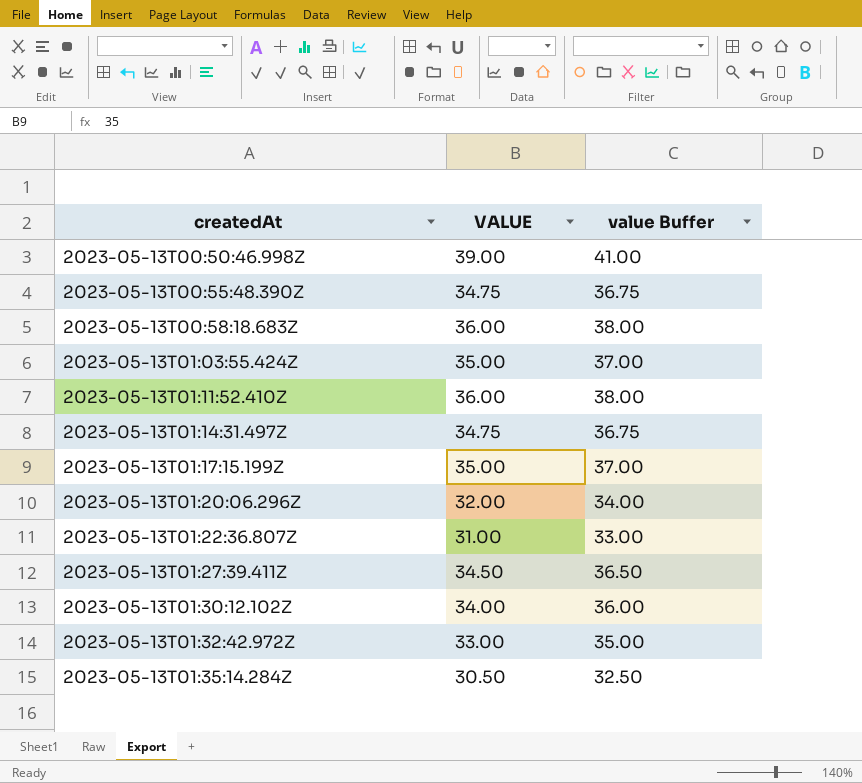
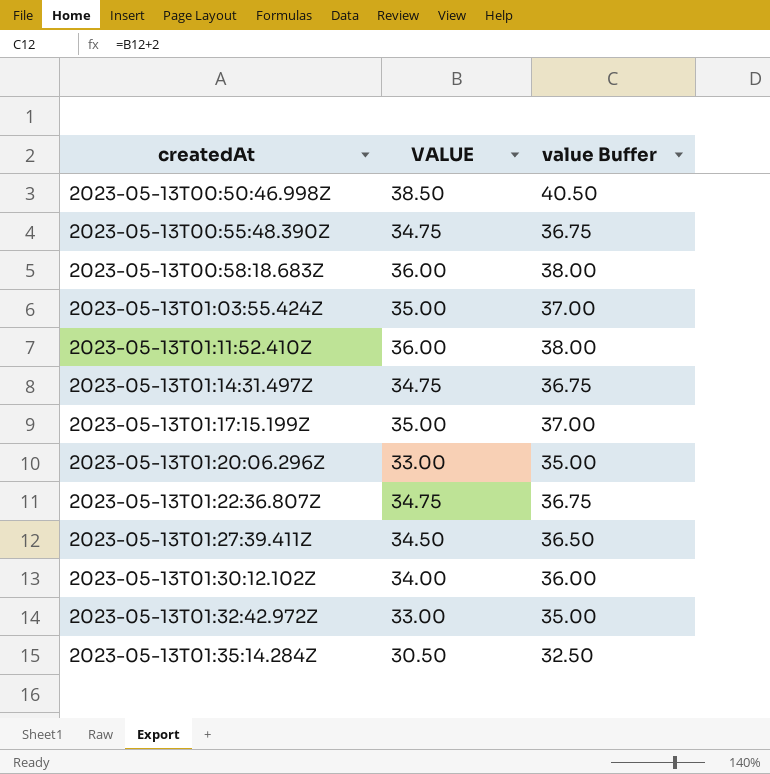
2023-05-13T00:50:46.998Z | VALUE: 39.00 -> 38.50
2023-05-13T00:50:46.998Z | value Buffer: 41.00 -> 40.50
2023-05-13T01:20:06.296Z | VALUE: 32.00 -> 33.00
2023-05-13T01:20:06.296Z | value Buffer: 34.00 -> 35.00
2023-05-13T01:22:36.807Z | VALUE: 31.00 -> 34.75
2023-05-13T01:22:36.807Z | value Buffer: 33.00 -> 36.75

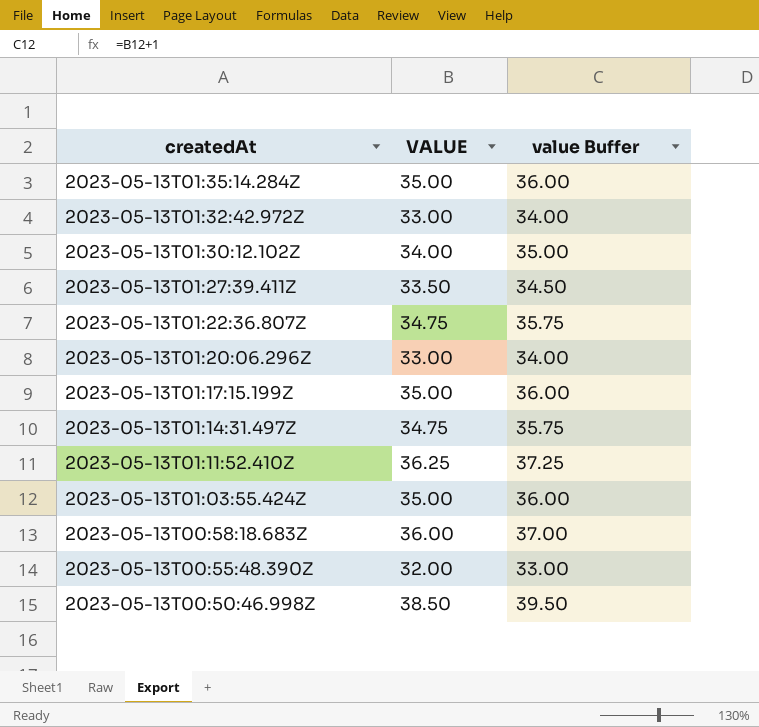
row order: createdAt ascending -> createdAt descending
column value Buffer | formula: [VALUE] + 2 -> [VALUE] + 1
2023-05-13T01:35:14.284Z | VALUE: 30.50 -> 35.00
2023-05-13T01:27:39.411Z | VALUE: 34.50 -> 33.50
2023-05-13T01:11:52.410Z | VALUE: 36.00 -> 36.25
2023-05-13T00:55:48.390Z | VALUE: 34.75 -> 32.00

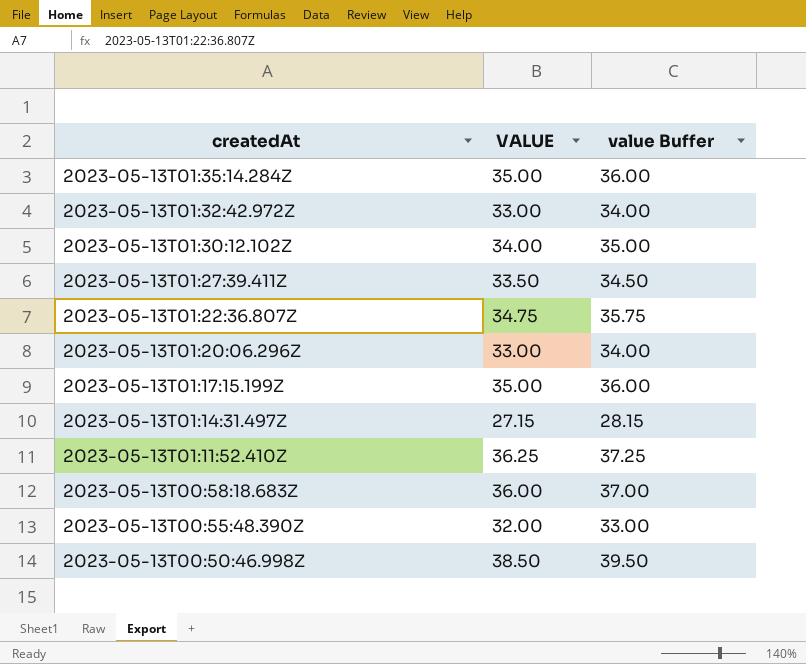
row 2023-05-13T01:03:55.424Z: 35.00 | 36.00 -> none
2023-05-13T01:14:31.497Z | VALUE: 34.75 -> 27.15
2023-05-13T01:14:31.497Z | value Buffer: 35.75 -> 28.15

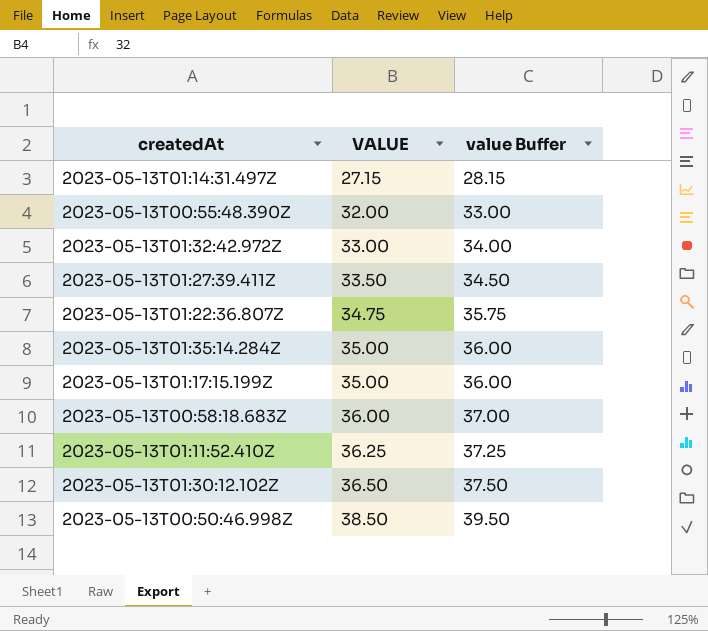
row order: createdAt descending -> VALUE ascending
row 2023-05-13T01:20:06.296Z: 33.00 | 34.00 -> none
2023-05-13T01:30:12.102Z | VALUE: 34.00 -> 36.50
2023-05-13T01:30:12.102Z | value Buffer: 35.00 -> 37.50

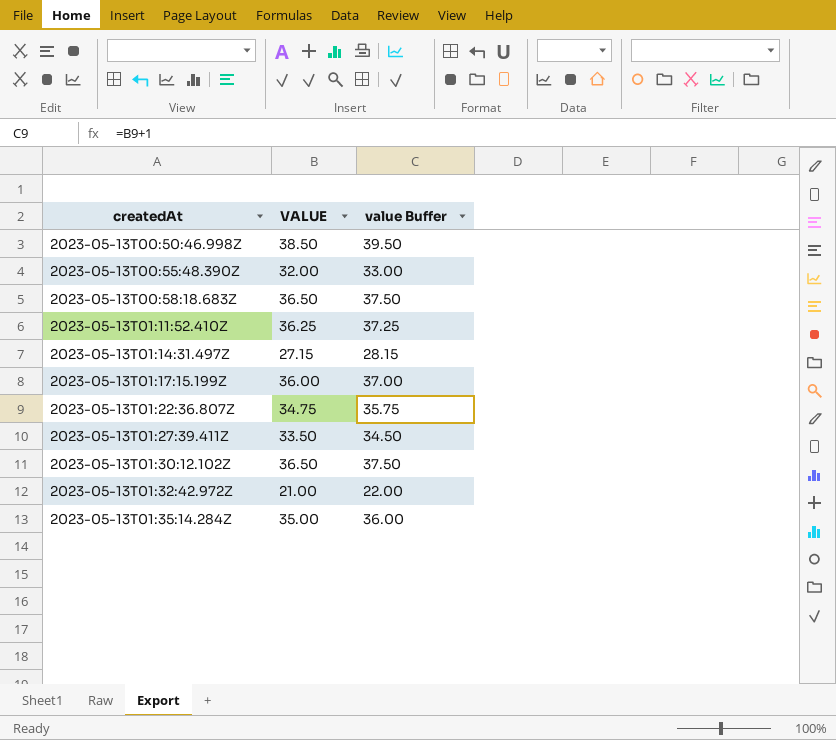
row order: VALUE ascending -> createdAt ascending
2023-05-13T00:58:18.683Z | VALUE: 36.00 -> 36.50
2023-05-13T00:58:18.683Z | value Buffer: 37.00 -> 37.50
2023-05-13T01:17:15.199Z | VALUE: 35.00 -> 36.00
2023-05-13T01:17:15.199Z | value Buffer: 36.00 -> 37.00
2023-05-13T01:32:42.972Z | VALUE: 33.00 -> 21.00
2023-05-13T01:32:42.972Z | value Buffer: 34.00 -> 22.00

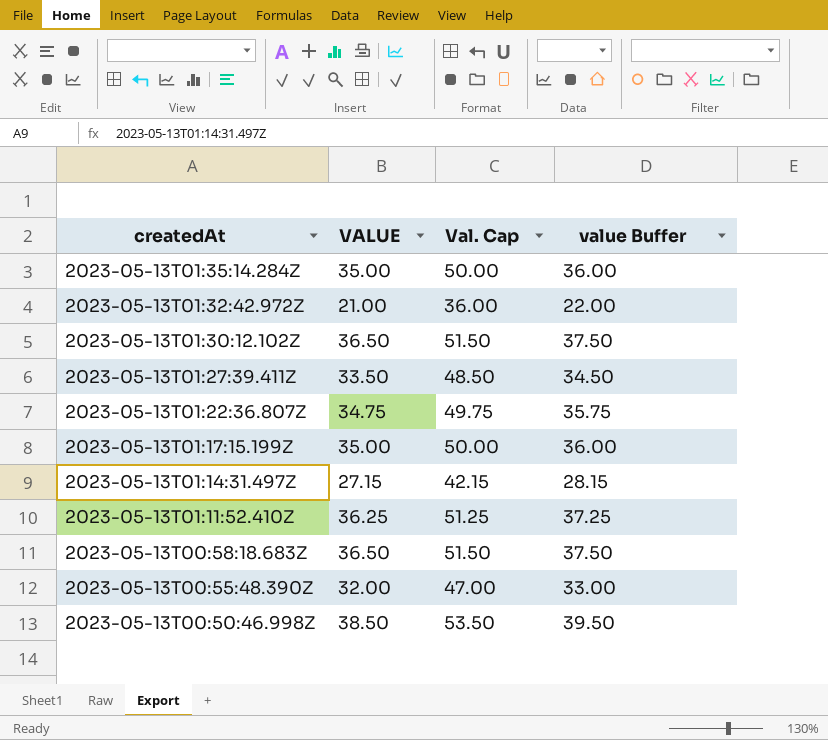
row order: createdAt ascending -> createdAt descending
column Val. Cap | formula: none -> [VALUE] + 15
2023-05-13T01:17:15.199Z | VALUE: 36.00 -> 35.00
2023-05-13T01:17:15.199Z | value Buffer: 37.00 -> 36.00

